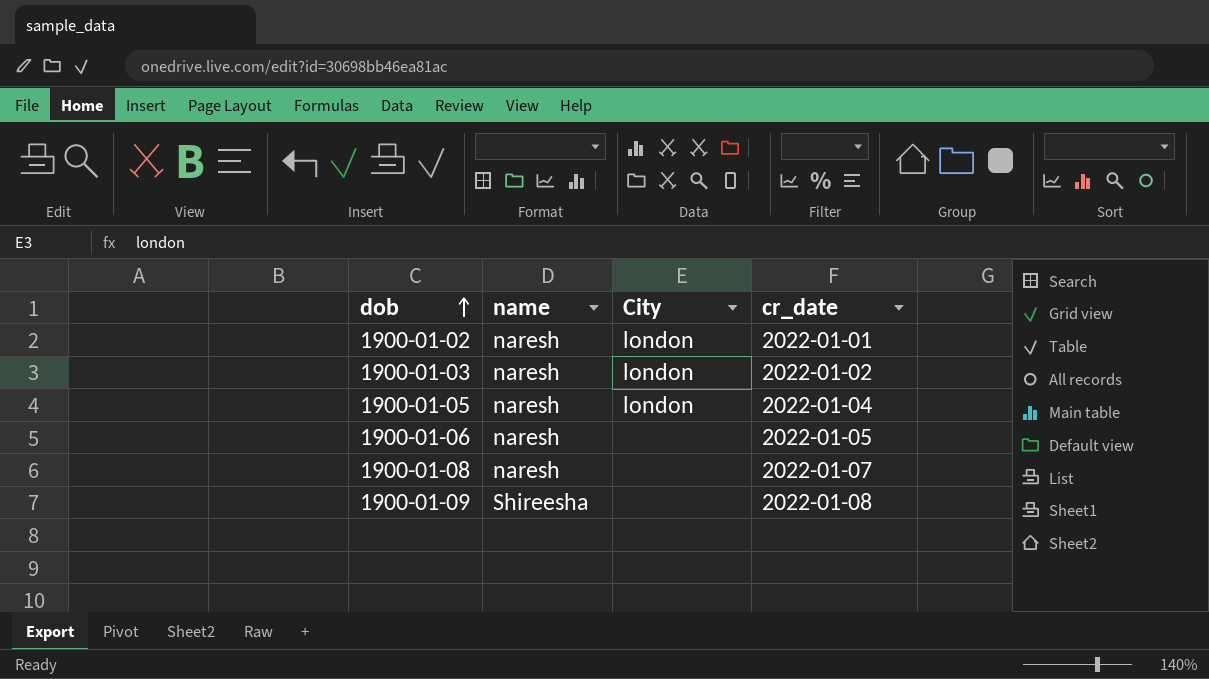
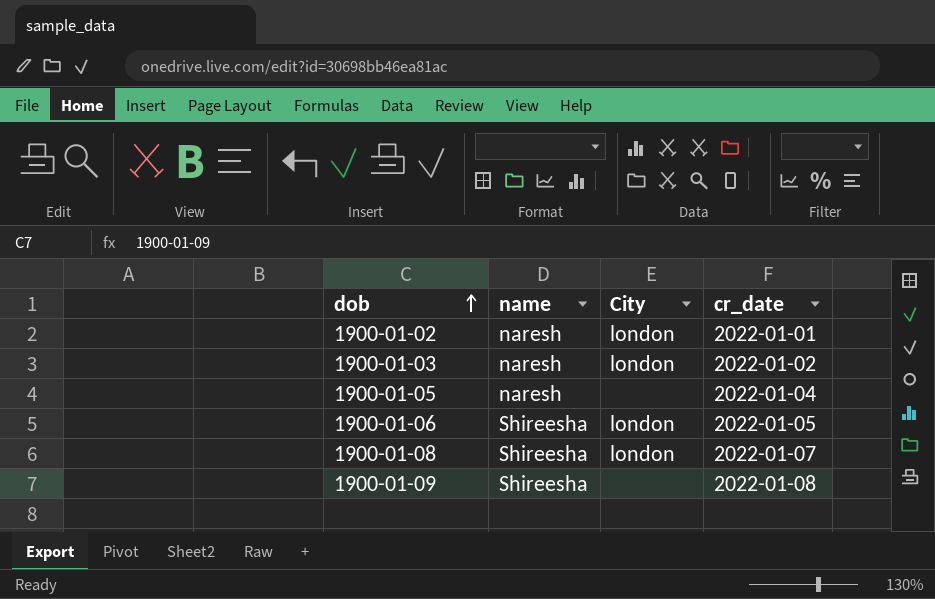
1900-01-05 | City: london -> none
1900-01-06 | name: naresh -> Shireesha
1900-01-06 | City: none -> london
1900-01-08 | name: naresh -> Shireesha
1900-01-08 | City: none -> london

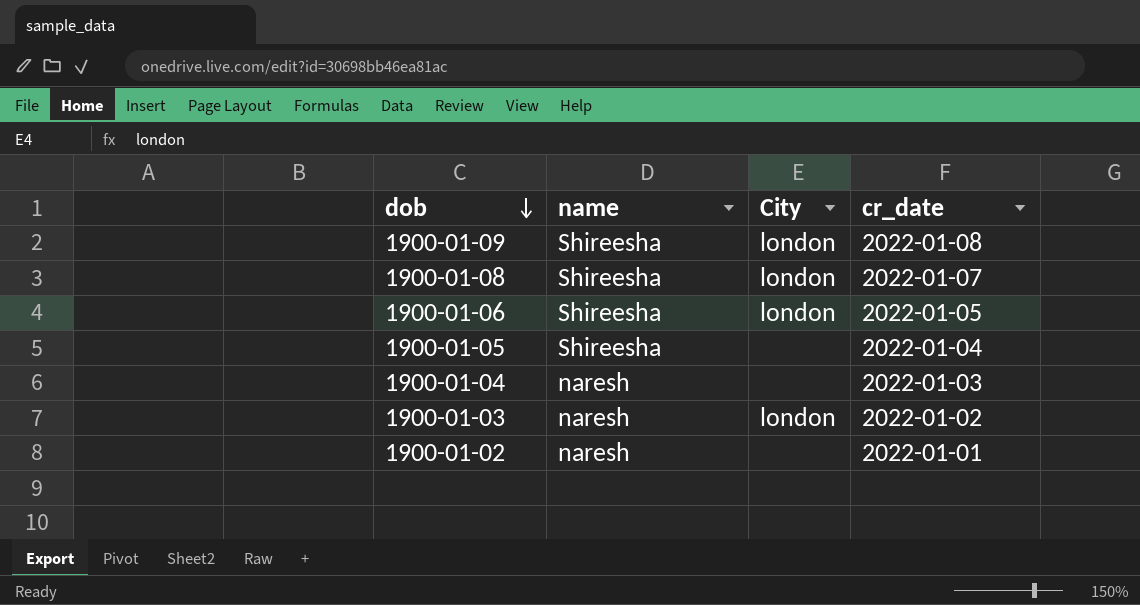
row order: dob ascending -> dob descending
1900-01-09 | City: none -> london
1900-01-05 | name: naresh -> Shireesha
row 1900-01-04: none -> naresh | none | 2022-01-03
1900-01-02 | City: london -> none

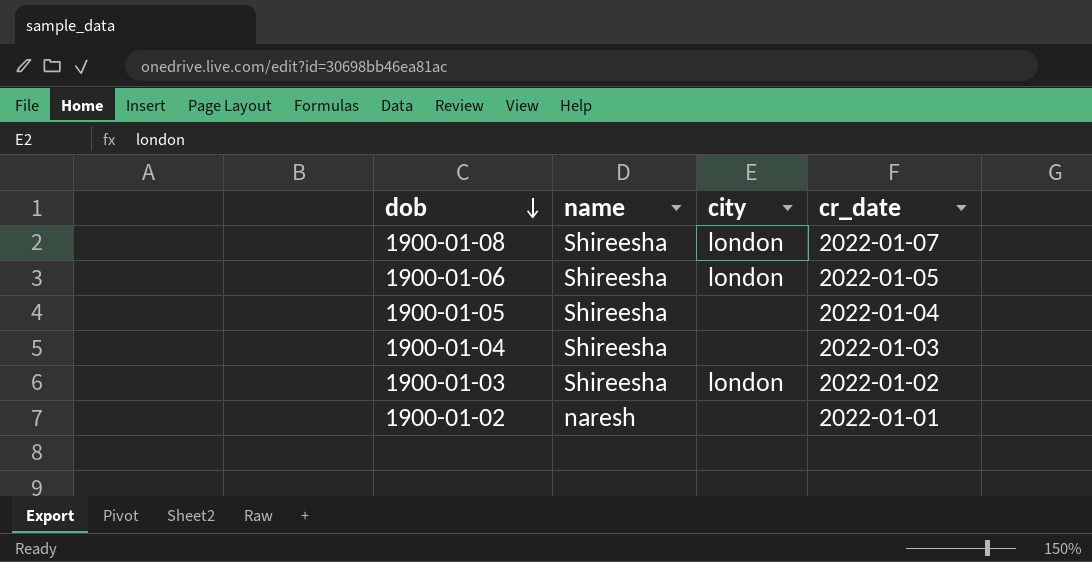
column name: City -> city
row 1900-01-09: Shireesha | london | 2022-01-08 -> none
1900-01-04 | name: naresh -> Shireesha
1900-01-03 | name: naresh -> Shireesha

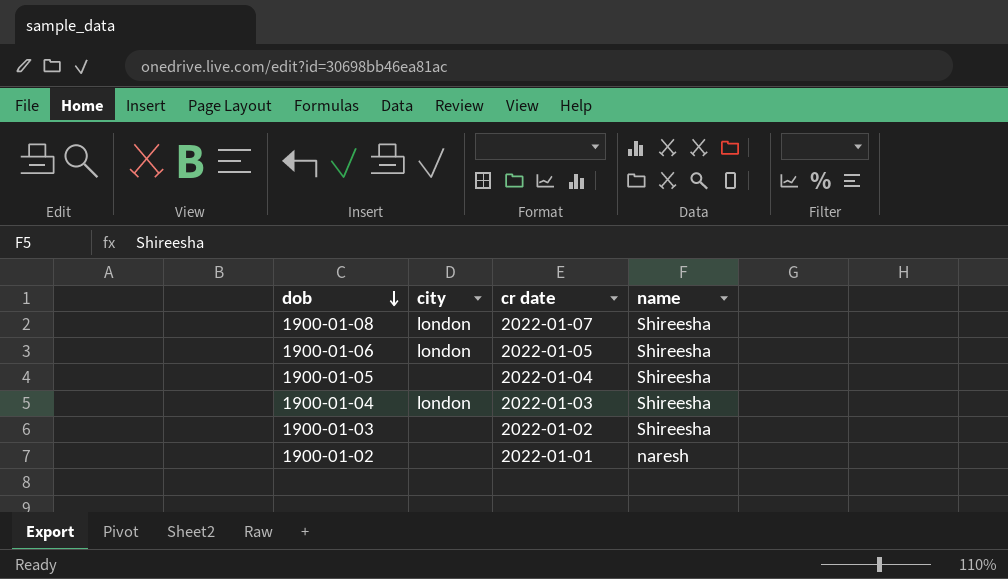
column name: cr_date -> cr date
column name | position: 2 -> 4
1900-01-04 | city: none -> london
1900-01-03 | city: london -> none

